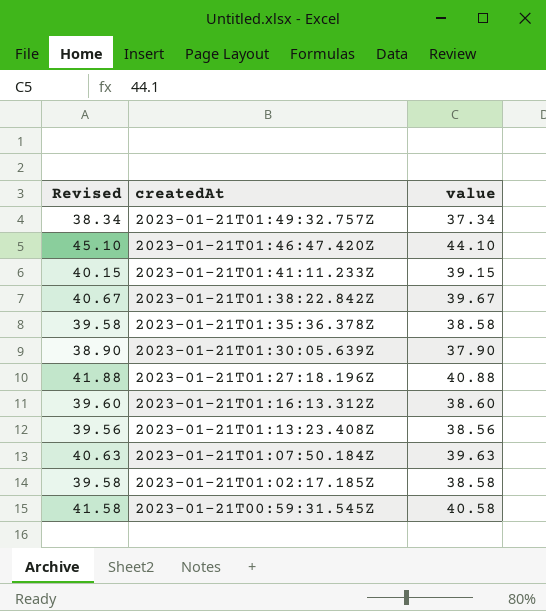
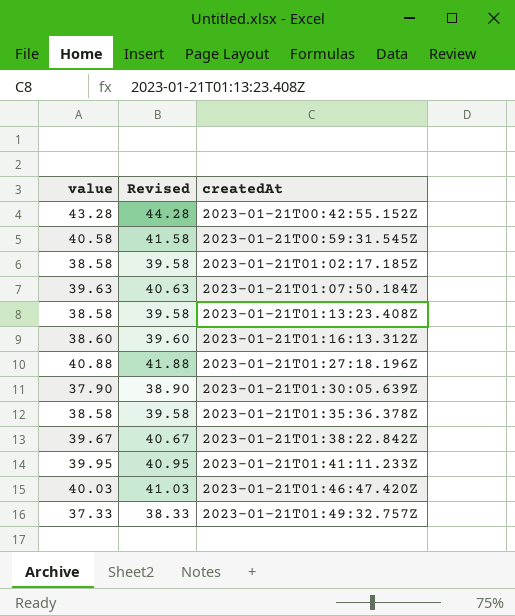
row order: createdAt descending -> createdAt ascending
column value | position: 3 -> 1
row 2023-01-21T00:42:55.152Z: none -> 43.28 | 44.28
2023-01-21T01:13:23.408Z | value: 38.56 -> 38.58
2023-01-21T01:13:23.408Z | Revised: 39.56 -> 39.58
2023-01-21T01:41:11.233Z | value: 39.15 -> 39.95
2023-01-21T01:41:11.233Z | Revised: 40.15 -> 40.95
2023-01-21T01:46:47.420Z | value: 44.10 -> 40.03
2023-01-21T01:46:47.420Z | Revised: 45.10 -> 41.03
2023-01-21T01:49:32.757Z | value: 37.34 -> 37.33
2023-01-21T01:49:32.757Z | Revised: 38.34 -> 38.33

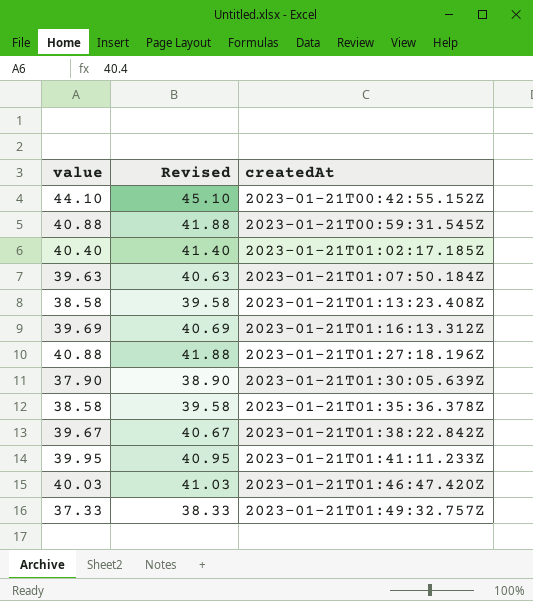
2023-01-21T00:42:55.152Z | value: 43.28 -> 44.10
2023-01-21T00:42:55.152Z | Revised: 44.28 -> 45.10
2023-01-21T00:59:31.545Z | value: 40.58 -> 40.88
2023-01-21T00:59:31.545Z | Revised: 41.58 -> 41.88
2023-01-21T01:02:17.185Z | value: 38.58 -> 40.40
2023-01-21T01:02:17.185Z | Revised: 39.58 -> 41.40
2023-01-21T01:16:13.312Z | value: 38.60 -> 39.69
2023-01-21T01:16:13.312Z | Revised: 39.60 -> 40.69

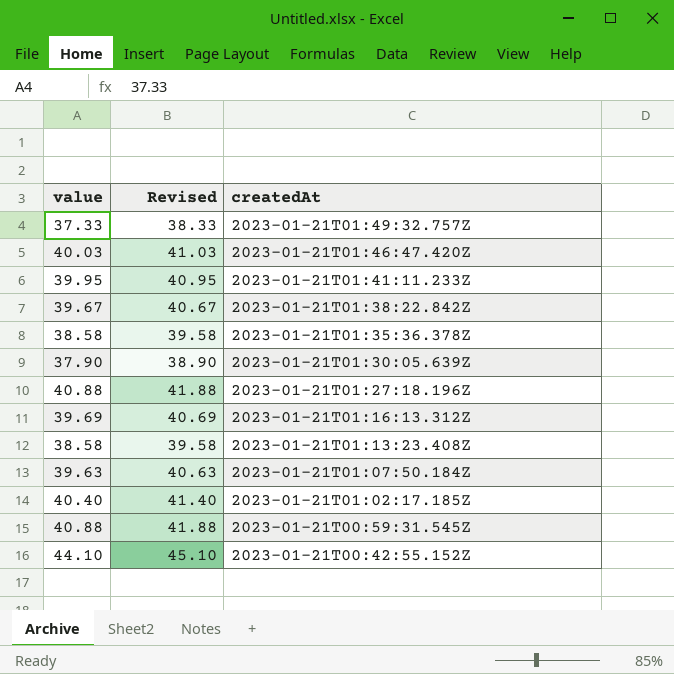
row order: createdAt ascending -> createdAt descending

